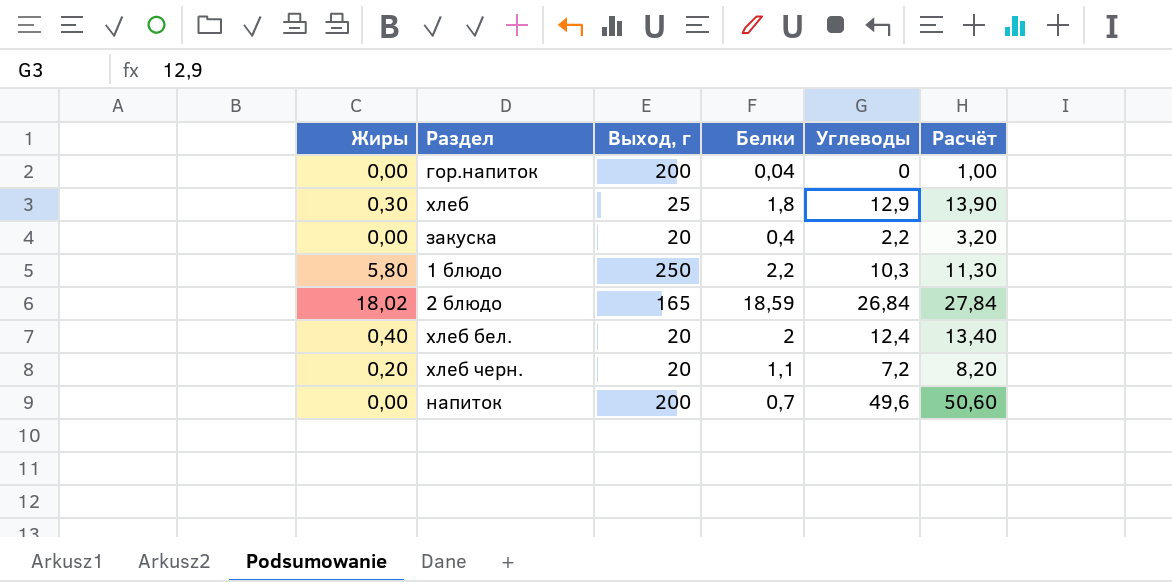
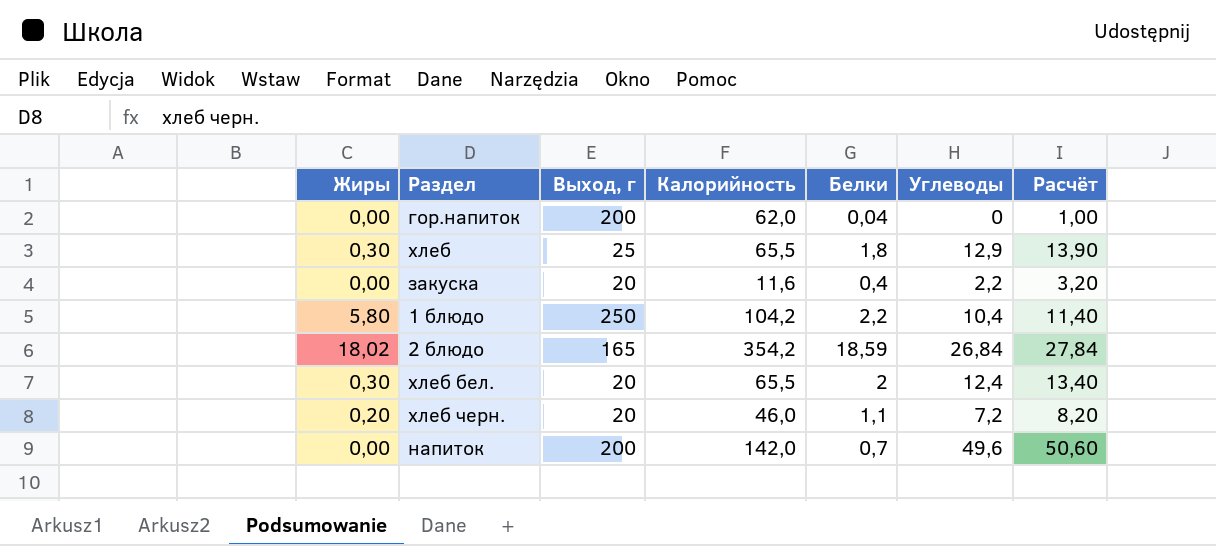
column Калорийность | position: none -> 4
1 блюдо | Углеводы: 10,3 -> 10,4
1 блюдо | Расчёт: 11,30 -> 11,40
хлеб бел. | Жиры: 0,40 -> 0,30

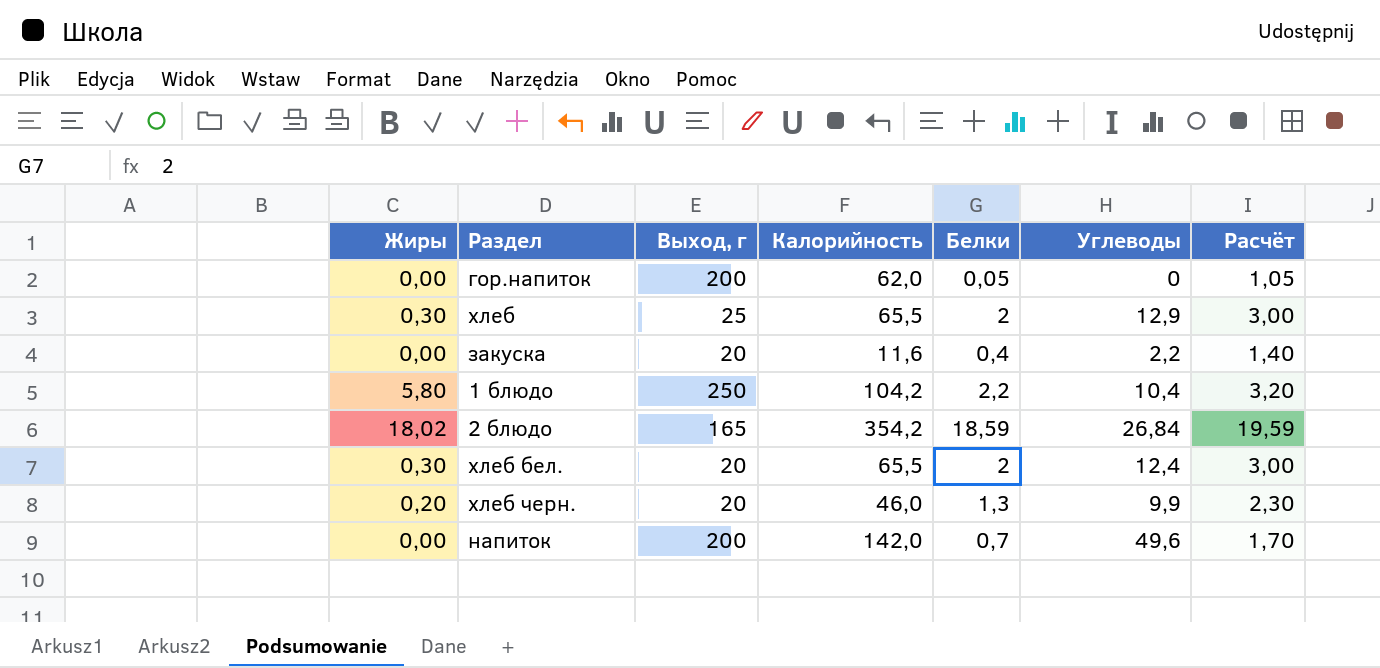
column Расчёт | formula: [Углеводы] + 1 -> [Белки] + 1
гор.напиток | Белки: 0,04 -> 0,05
хлеб | Белки: 1,8 -> 2
хлеб черн. | Белки: 1,1 -> 1,3
хлеб черн. | Углеводы: 7,2 -> 9,9

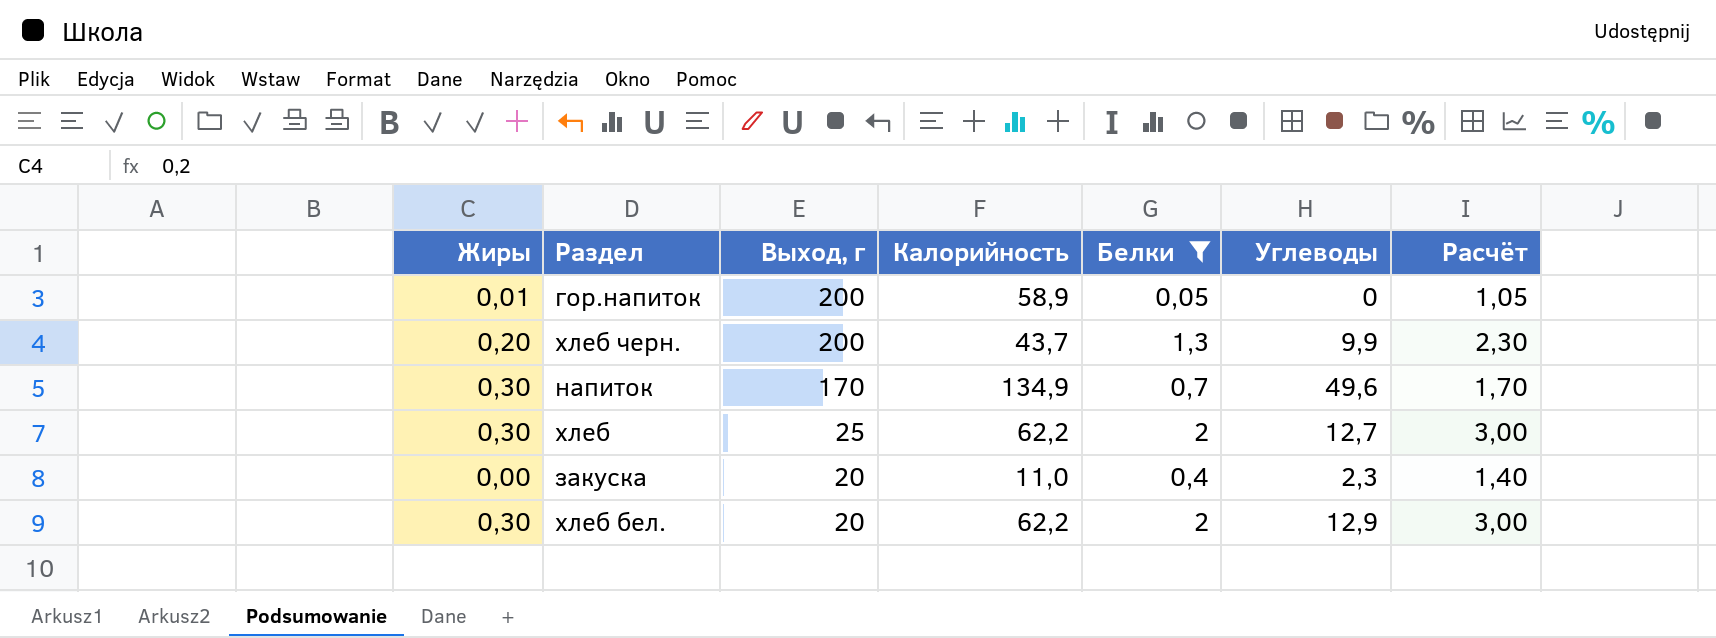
filter: none -> Белки <= 2
row order: none -> Выход, г descending
гор.напиток | Жиры: 0,00 -> 0,01
гор.напиток | Калорийность: 62,0 -> 58,9
хлеб черн. | Выход, г: 20 -> 200
хлеб черн. | Калорийность: 46,0 -> 43,7
напиток | Жиры: 0,00 -> 0,30
напиток | Выход, г: 200 -> 170
напиток | Калорийность: 142,0 -> 134,9
хлеб | Калорийность: 65,5 -> 62,2
хлеб | Углеводы: 12,9 -> 12,7
закуска | Калорийность: 11,6 -> 11,0
закуска | Углеводы: 2,2 -> 2,3
хлеб бел. | Калорийность: 65,5 -> 62,2
хлеб бел. | Углеводы: 12,4 -> 12,9

